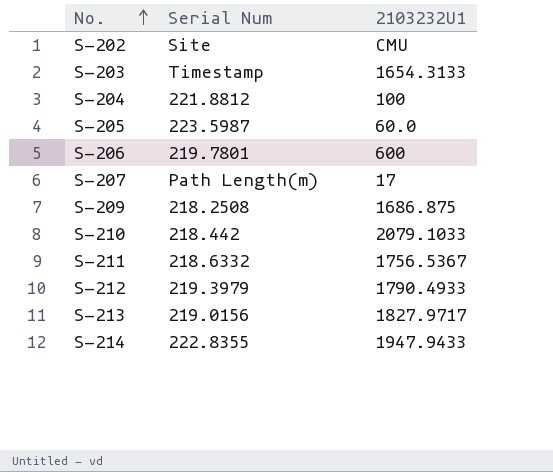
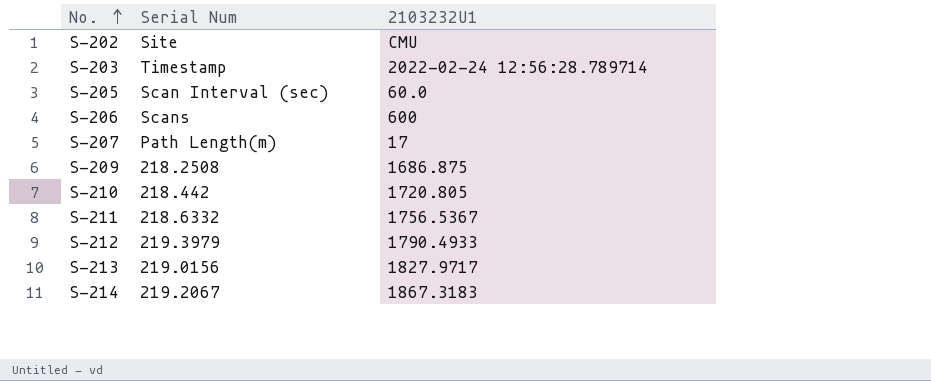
row S-204: 221.8812 | 100 -> none
S-203 | 2103232U1: 1654.3133 -> 2022-02-24 12:56:28.789714
S-205 | Serial Num: 223.5987 -> Scan Interval (sec)
S-206 | Serial Num: 219.7801 -> Scans
S-210 | 2103232U1: 2079.1033 -> 1720.805
S-214 | Serial Num: 222.8355 -> 219.2067
S-214 | 2103232U1: 1947.9433 -> 1867.3183

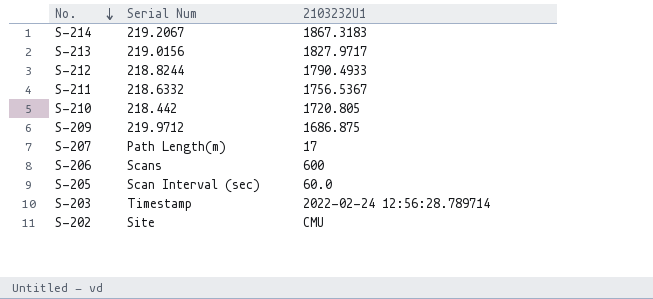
row order: No. ascending -> No. descending
S-212 | Serial Num: 219.3979 -> 218.8244
S-209 | Serial Num: 218.2508 -> 219.9712

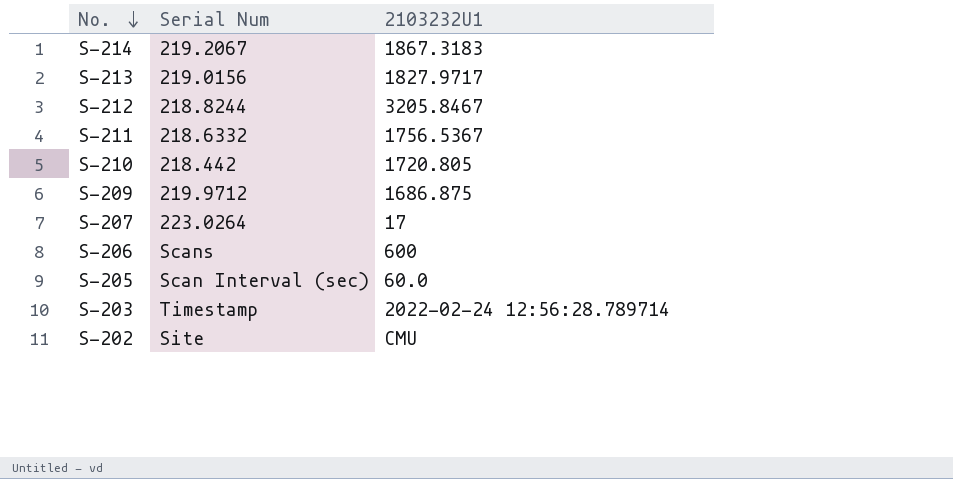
S-212 | 2103232U1: 1790.4933 -> 3205.8467
S-207 | Serial Num: Path Length(m) -> 223.0264

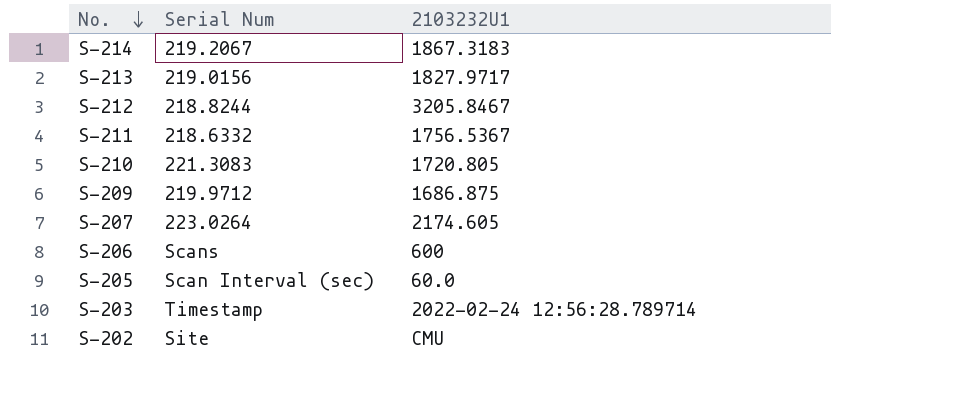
S-210 | Serial Num: 218.442 -> 221.3083
S-207 | 2103232U1: 17 -> 2174.605

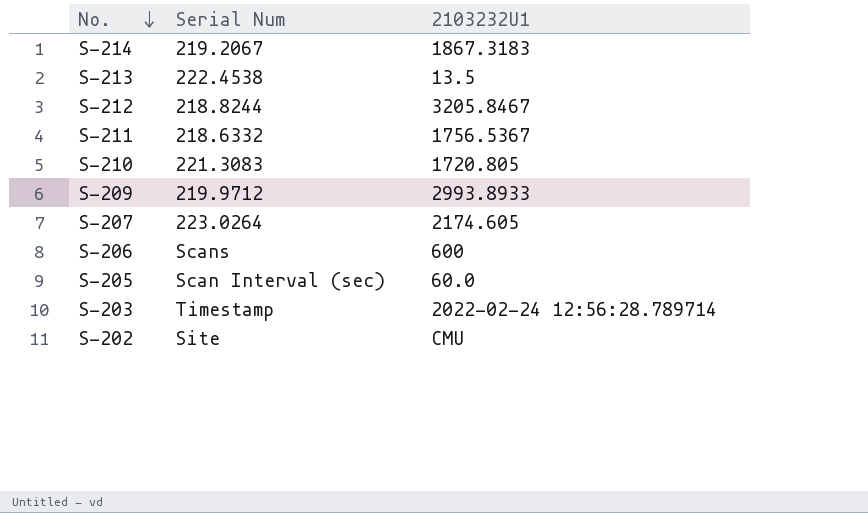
S-213 | Serial Num: 219.0156 -> 222.4538
S-213 | 2103232U1: 1827.9717 -> 13.5
S-209 | 2103232U1: 1686.875 -> 2993.8933

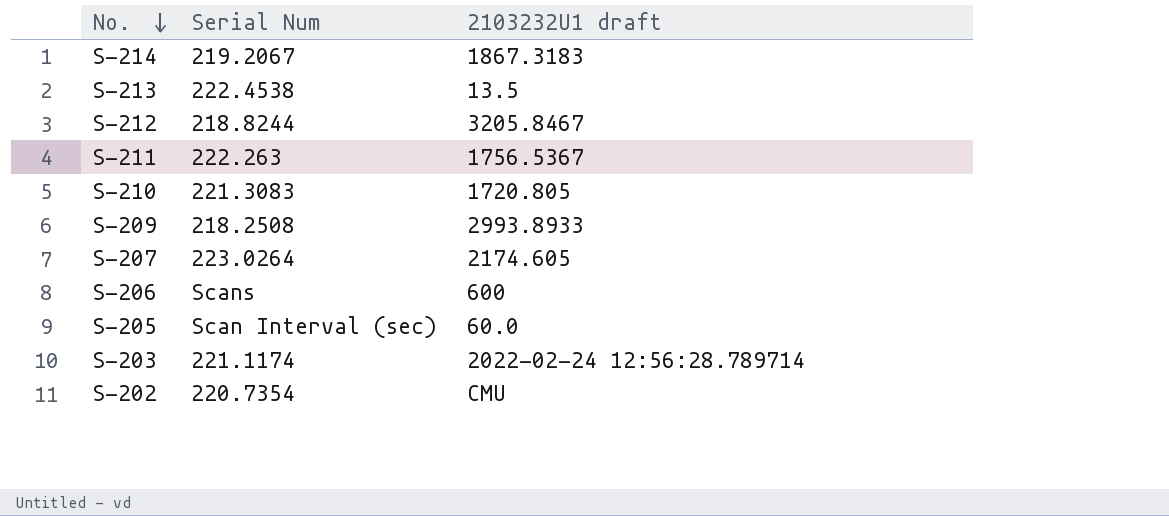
column name: 2103232U1 -> 2103232U1 draft
S-211 | Serial Num: 218.6332 -> 222.263
S-209 | Serial Num: 219.9712 -> 218.2508
S-203 | Serial Num: Timestamp -> 221.1174
S-202 | Serial Num: Site -> 220.7354

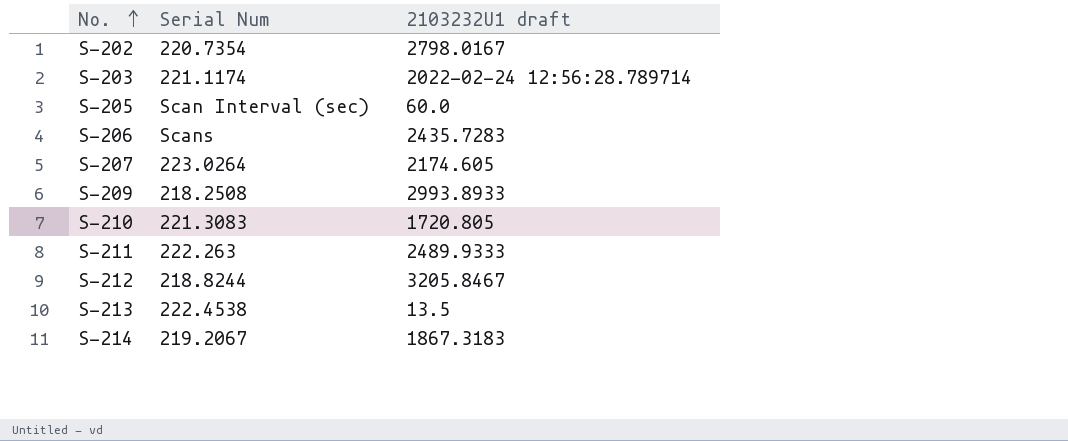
row order: No. descending -> No. ascending
S-202 | 2103232U1 draft: CMU -> 2798.0167
S-206 | 2103232U1 draft: 600 -> 2435.7283
S-211 | 2103232U1 draft: 1756.5367 -> 2489.9333

